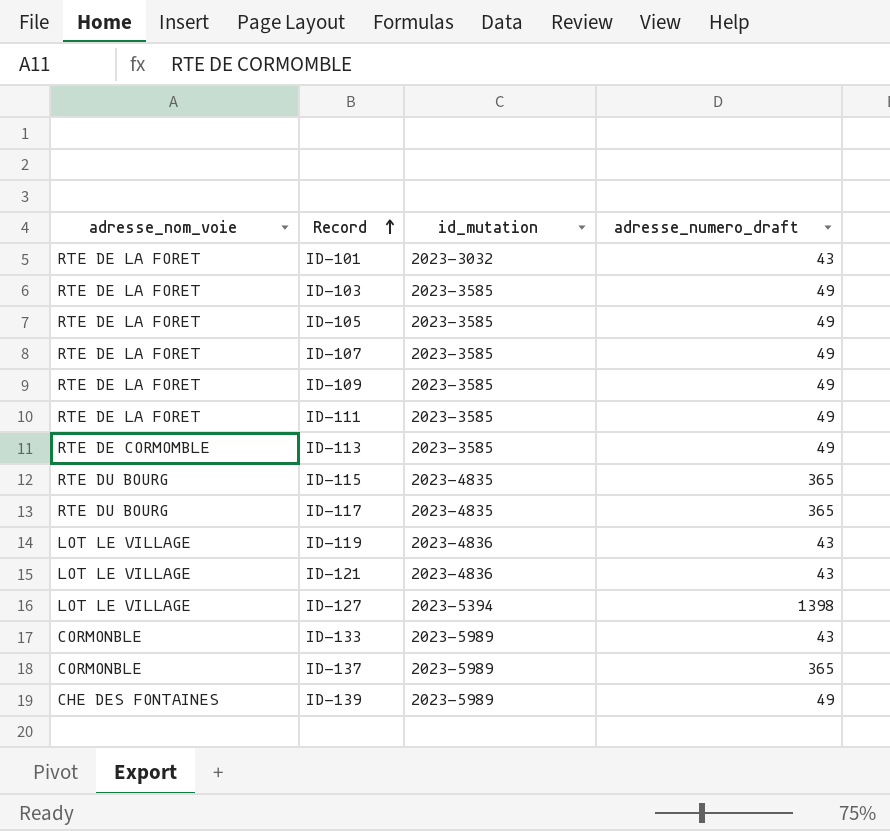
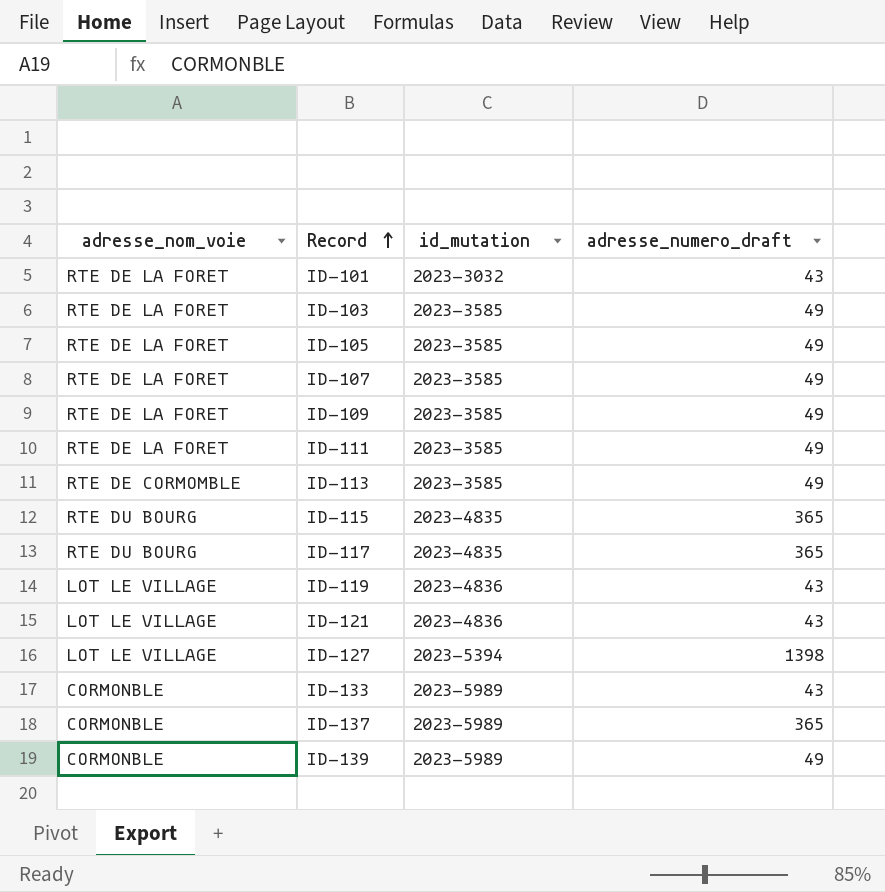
ID-139 | adresse_nom_voie: CHE DES FONTAINES -> CORMONBLE

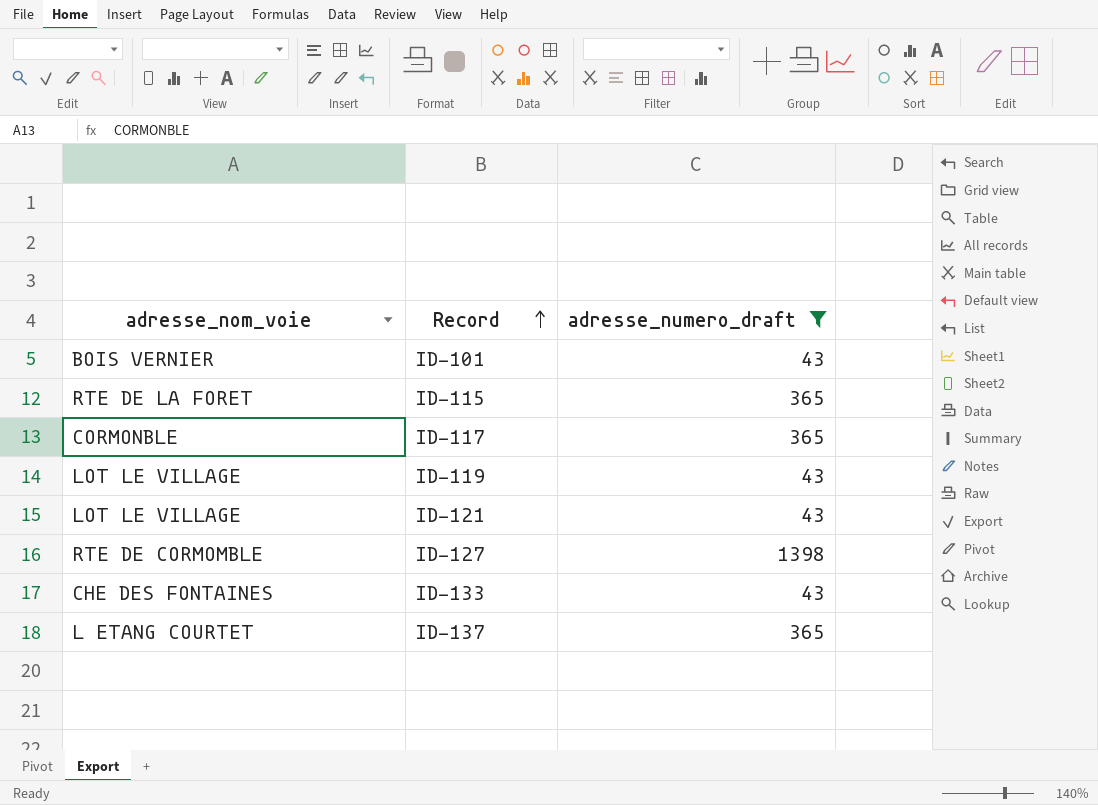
filter: none -> adresse_numero_draft != 49
column id_mutation | position: 3 -> none
ID-101 | adresse_nom_voie: RTE DE LA FORET -> BOIS VERNIER
ID-115 | adresse_nom_voie: RTE DU BOURG -> RTE DE LA FORET
ID-117 | adresse_nom_voie: RTE DU BOURG -> CORMONBLE
ID-127 | adresse_nom_voie: LOT LE VILLAGE -> RTE DE CORMOMBLE
ID-133 | adresse_nom_voie: CORMONBLE -> CHE DES FONTAINES
ID-137 | adresse_nom_voie: CORMONBLE -> L ETANG COURTET

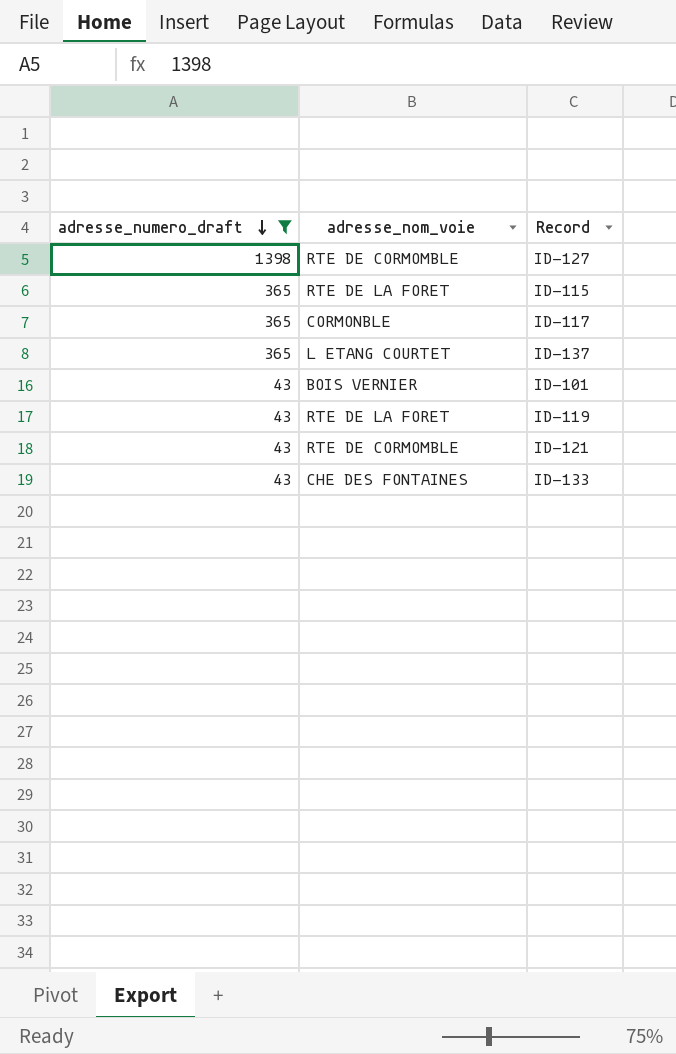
row order: Record ascending -> adresse_numero_draft descending
column adresse_numero_draft | position: 3 -> 1
ID-119 | adresse_nom_voie: LOT LE VILLAGE -> RTE DE LA FORET
ID-121 | adresse_nom_voie: LOT LE VILLAGE -> RTE DE CORMOMBLE

